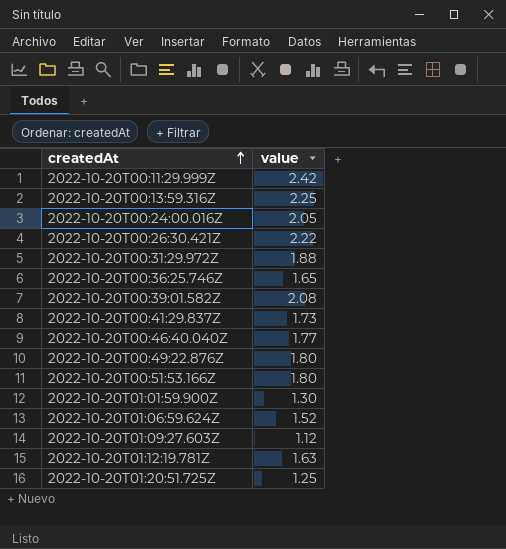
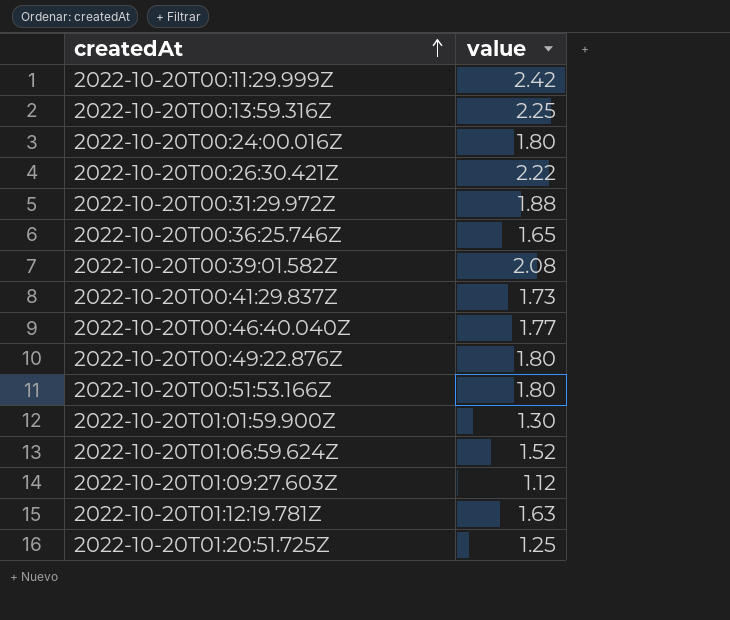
2022-10-20T00:24:00.016Z | value: 2.05 -> 1.80

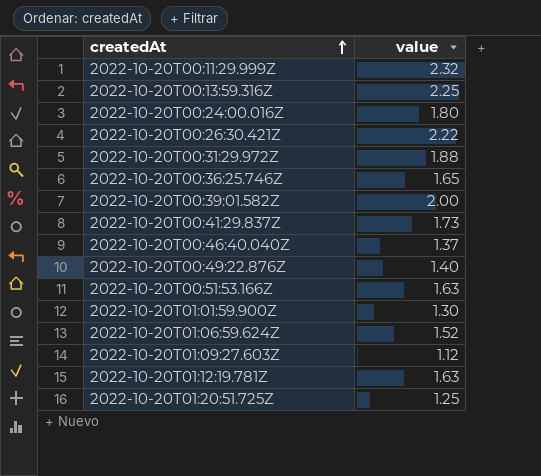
2022-10-20T00:11:29.999Z | value: 2.42 -> 2.32
2022-10-20T00:39:01.582Z | value: 2.08 -> 2.00
2022-10-20T00:46:40.040Z | value: 1.77 -> 1.37
2022-10-20T00:49:22.876Z | value: 1.80 -> 1.40
2022-10-20T00:51:53.166Z | value: 1.80 -> 1.63

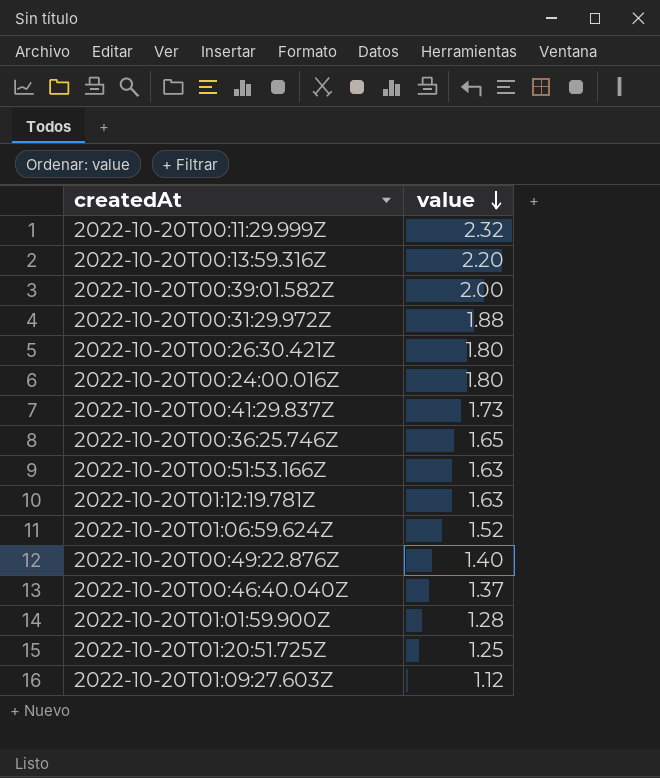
row order: createdAt ascending -> value descending
2022-10-20T00:13:59.316Z | value: 2.25 -> 2.20
2022-10-20T00:26:30.421Z | value: 2.22 -> 1.80
2022-10-20T01:01:59.900Z | value: 1.30 -> 1.28

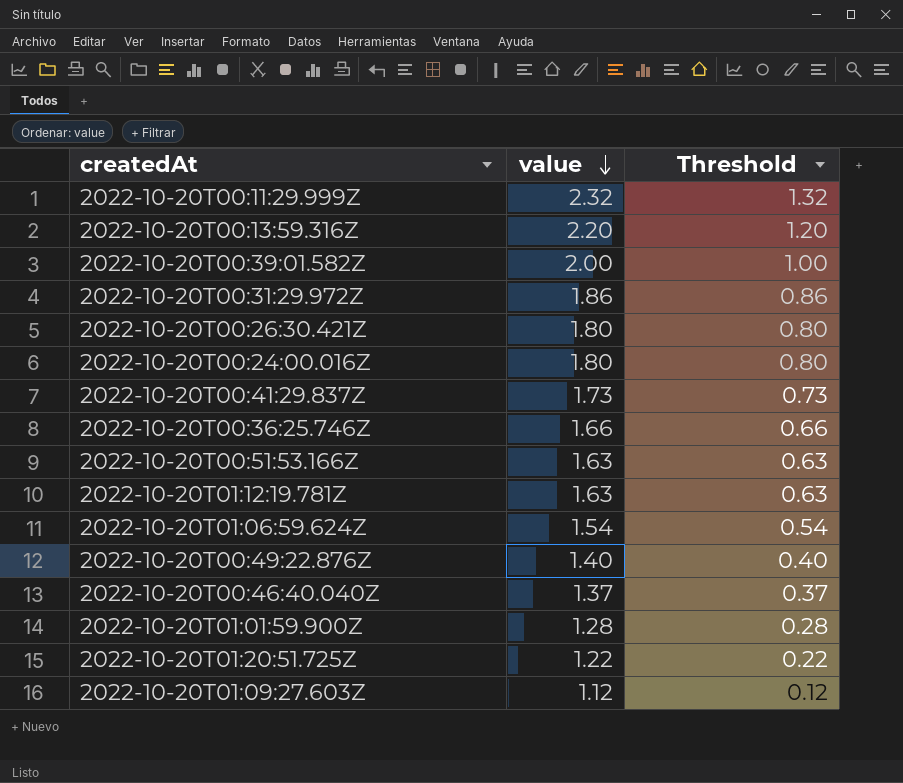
column Threshold | formula: none -> [value] - 1
2022-10-20T00:31:29.972Z | value: 1.88 -> 1.86
2022-10-20T00:36:25.746Z | value: 1.65 -> 1.66
2022-10-20T01:06:59.624Z | value: 1.52 -> 1.54
2022-10-20T01:20:51.725Z | value: 1.25 -> 1.22

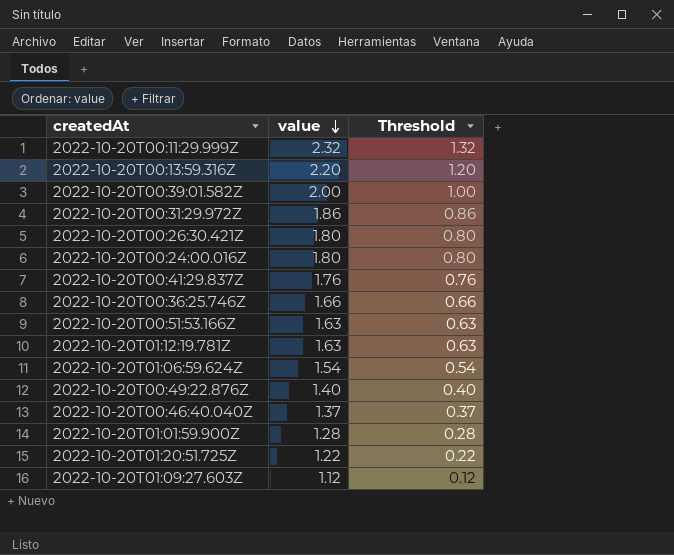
2022-10-20T00:41:29.837Z | value: 1.73 -> 1.76
2022-10-20T00:41:29.837Z | Threshold: 0.73 -> 0.76

